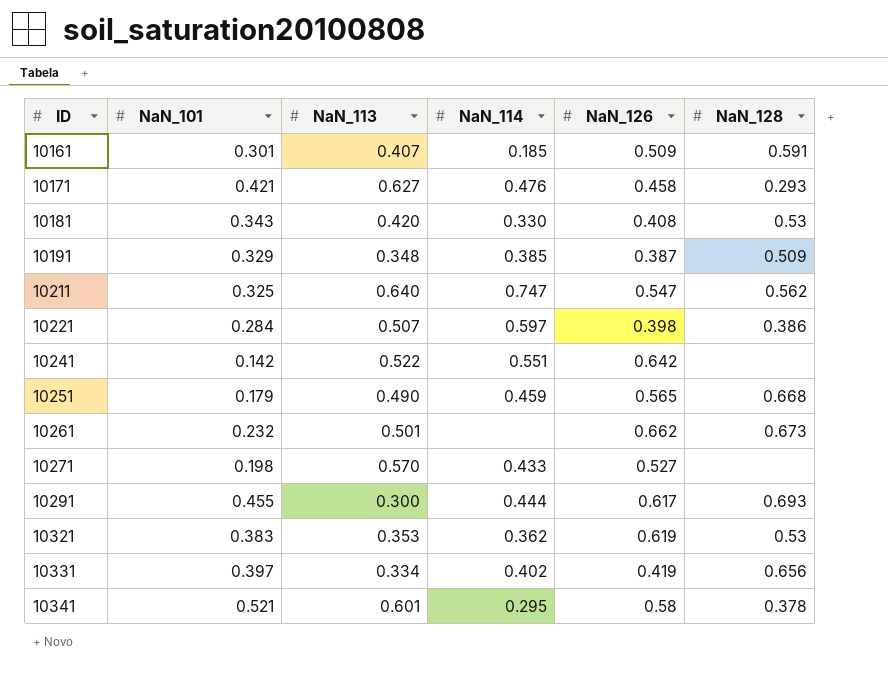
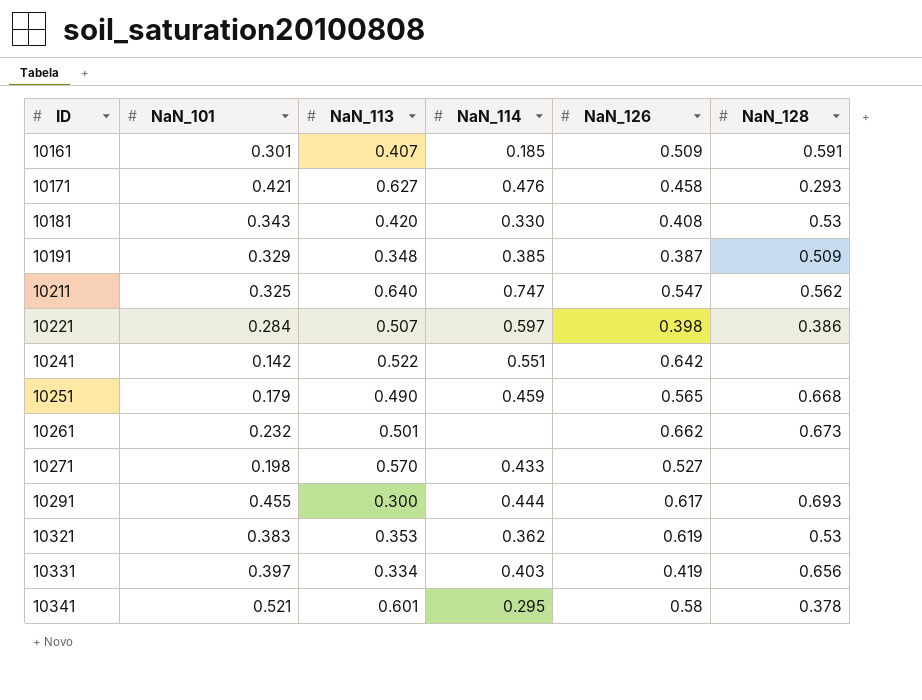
10331 | NaN_114: 0.402 -> 0.403

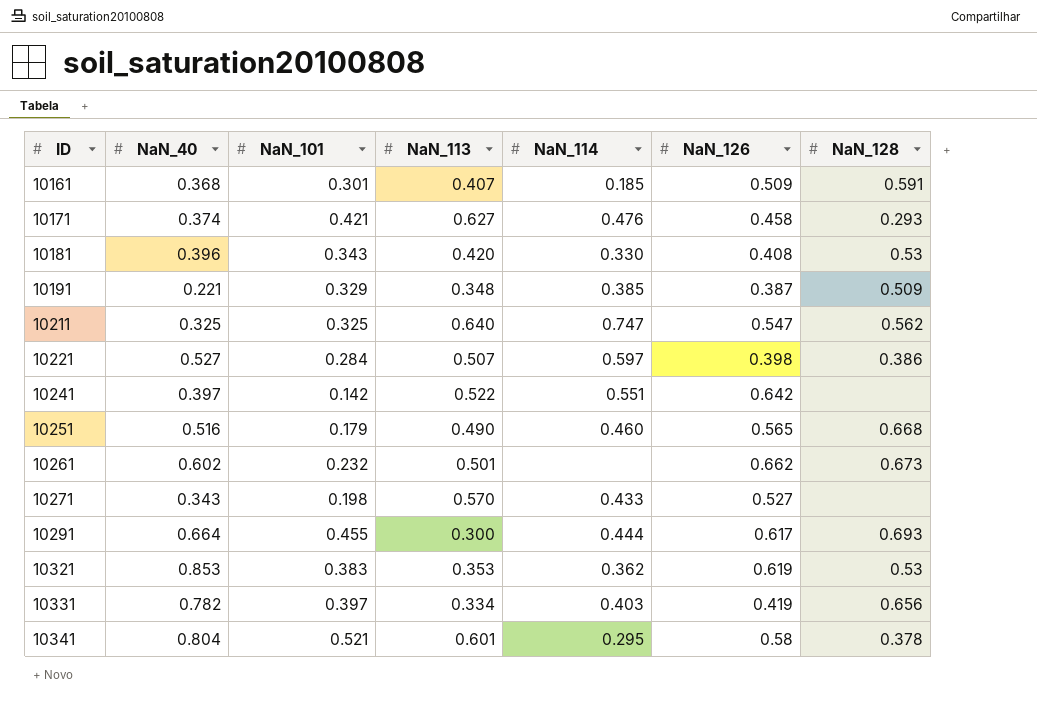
column NaN_40 | position: none -> 2
10251 | NaN_114: 0.459 -> 0.460

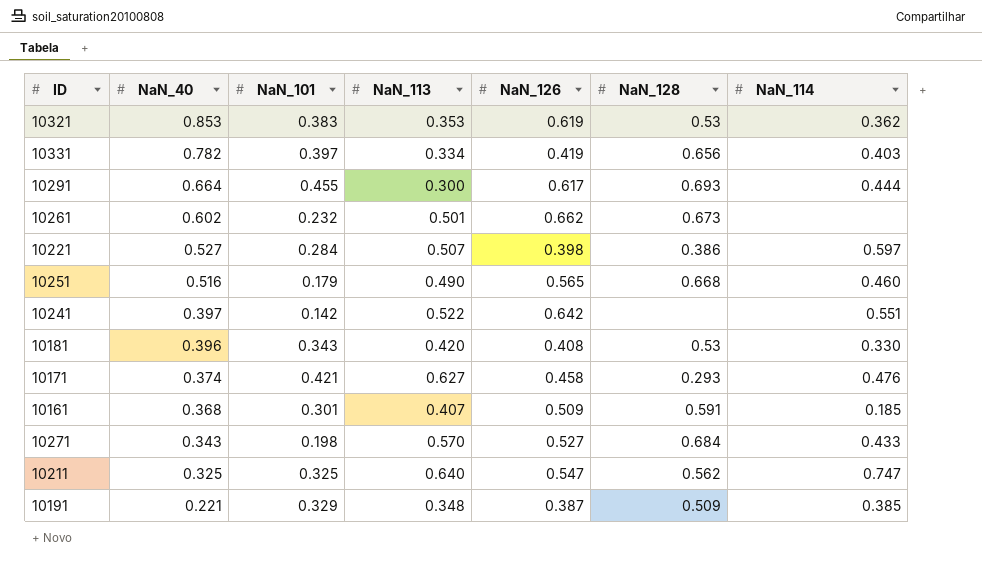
row order: ID ascending -> NaN_40 descending
column NaN_114 | position: 5 -> 7
row 10341: 0.804 | 0.521 | 0.601 | 0.295 | 0.58 | 0.378 -> none
10271 | NaN_128: none -> 0.684

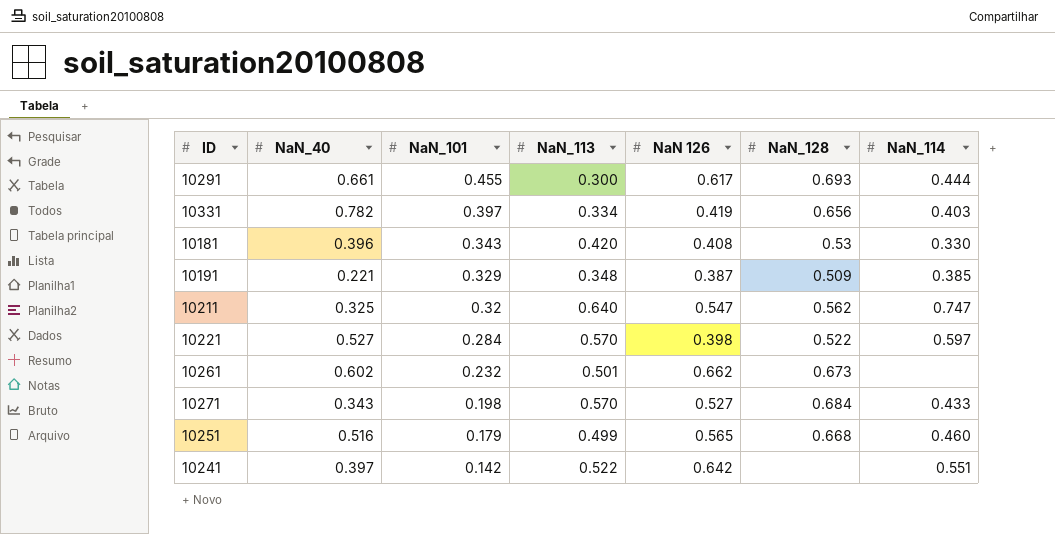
row order: NaN_40 descending -> NaN_101 descending
column name: NaN_126 -> NaN 126
row 10321: 0.853 | 0.383 | 0.353 | 0.619 | 0.53 | 0.362 -> none
row 10171: 0.374 | 0.421 | 0.627 | 0.458 | 0.293 | 0.476 -> none
row 10161: 0.368 | 0.301 | 0.407 | 0.509 | 0.591 | 0.185 -> none
10291 | NaN_40: 0.664 -> 0.661
10211 | NaN_101: 0.325 -> 0.32
10221 | NaN_113: 0.507 -> 0.570
10221 | NaN_128: 0.386 -> 0.522
10251 | NaN_113: 0.490 -> 0.499

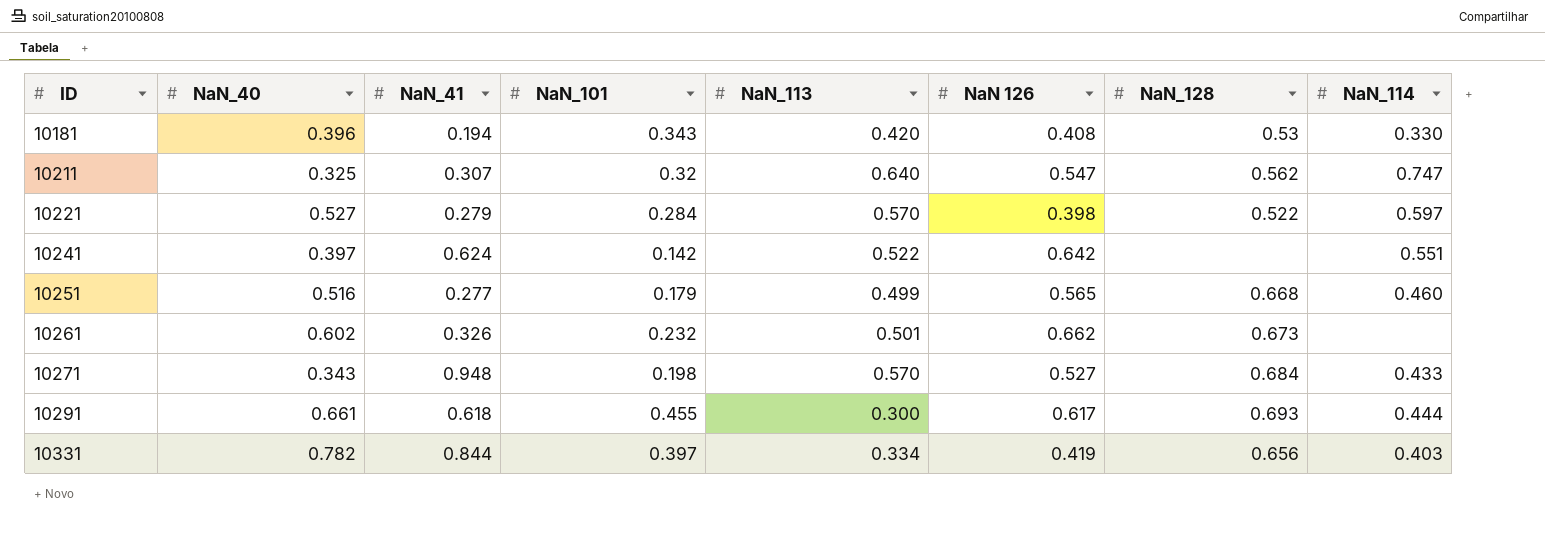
row order: NaN_101 descending -> ID ascending
column NaN_41 | position: none -> 3
row 10191: 0.221 | 0.329 | 0.348 | 0.387 | 0.509 | 0.385 -> none

